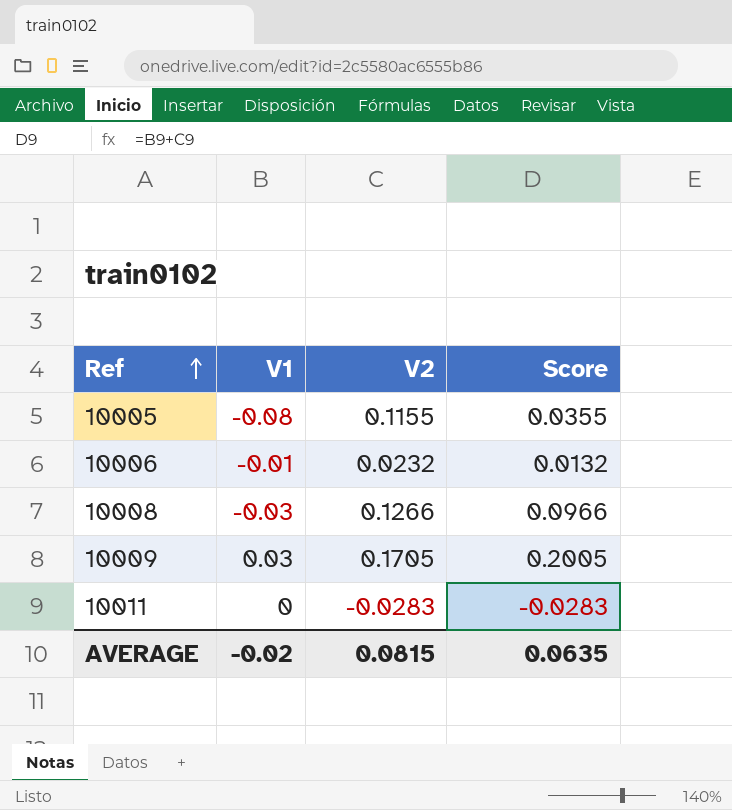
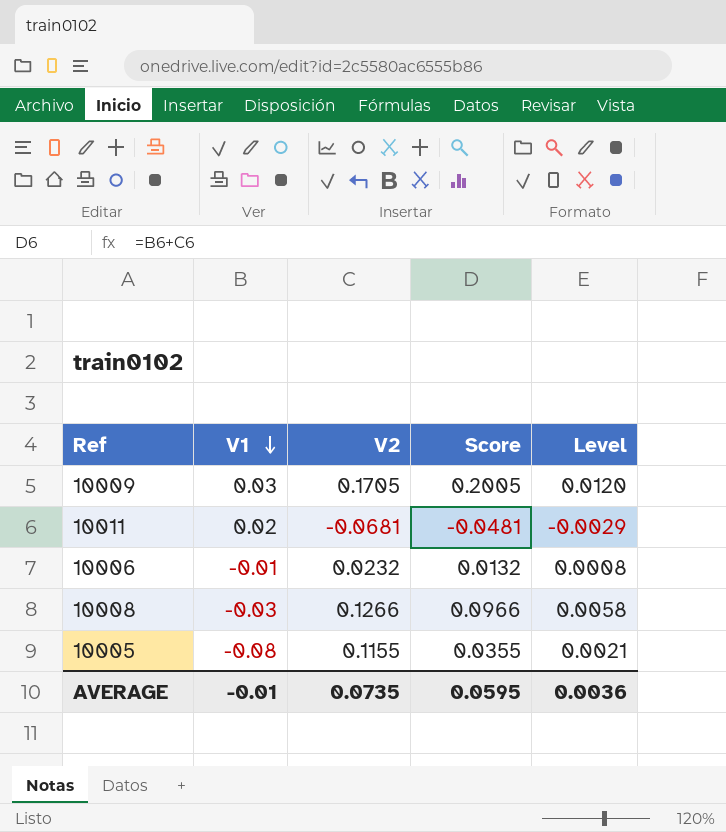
row order: Ref ascending -> V1 descending
column Level | formula: none -> [Score] * 0.06
10011 | V1: 0 -> 0.02
10011 | V2: -0.0283 -> -0.0681
10011 | Score: -0.0283 -> -0.0481
AVERAGE | V1: -0.02 -> -0.01
AVERAGE | V2: 0.0815 -> 0.0735
AVERAGE | Score: 0.0635 -> 0.0595

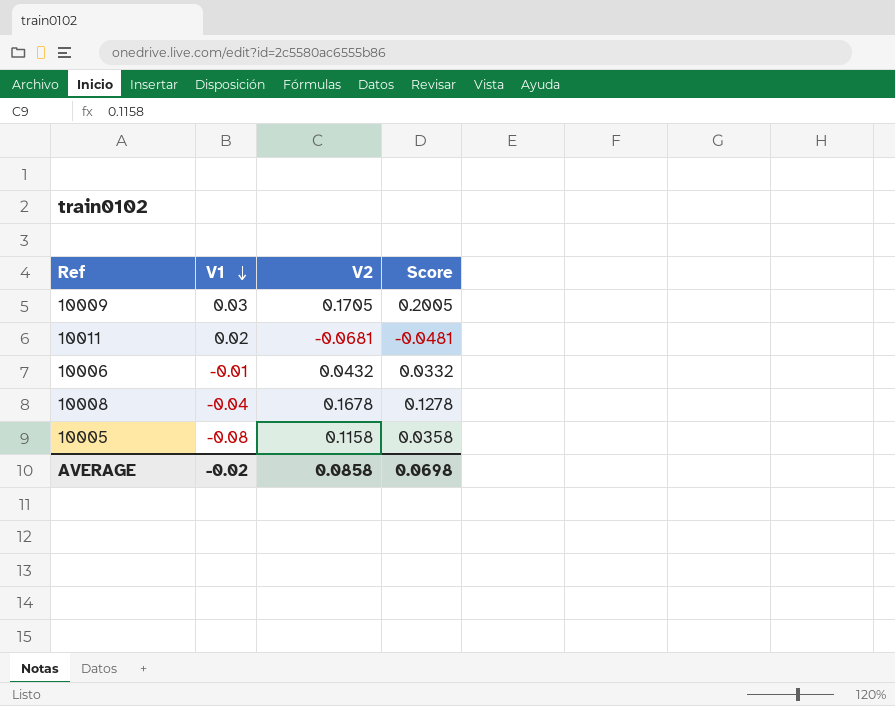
column Level | formula: [Score] * 0.06 -> none
10006 | V2: 0.0232 -> 0.0432
10006 | Score: 0.0132 -> 0.0332
10008 | V1: -0.03 -> -0.04
10008 | V2: 0.1266 -> 0.1678
10008 | Score: 0.0966 -> 0.1278
10005 | V2: 0.1155 -> 0.1158
10005 | Score: 0.0355 -> 0.0358
AVERAGE | V1: -0.01 -> -0.02
AVERAGE | V2: 0.0735 -> 0.0858
AVERAGE | Score: 0.0595 -> 0.0698

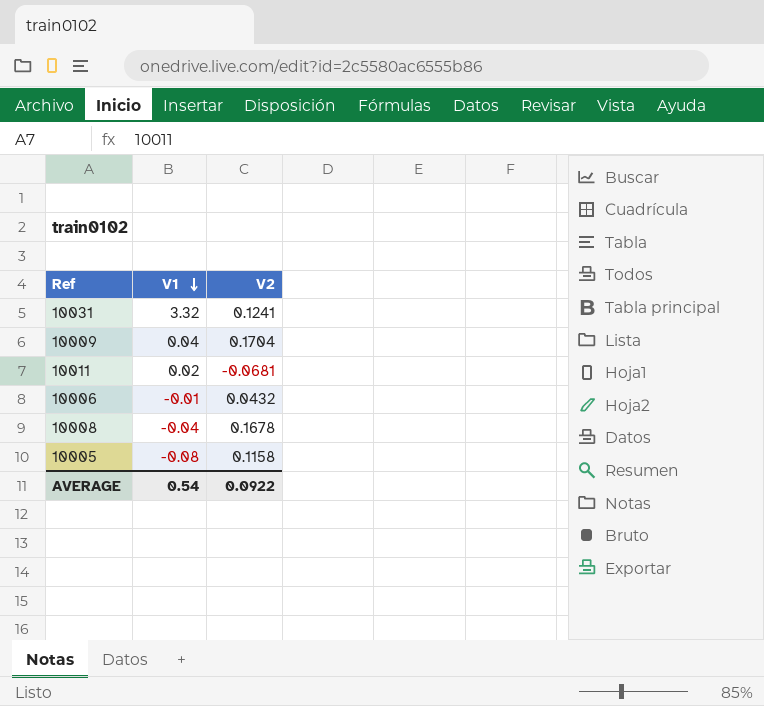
column Score | formula: [V1] + [V2] -> none
row 10031: none -> 3.32 | 0.1241
10009 | V1: 0.03 -> 0.04
10009 | V2: 0.1705 -> 0.1704
AVERAGE | V1: -0.02 -> 0.54
AVERAGE | V2: 0.0858 -> 0.0922

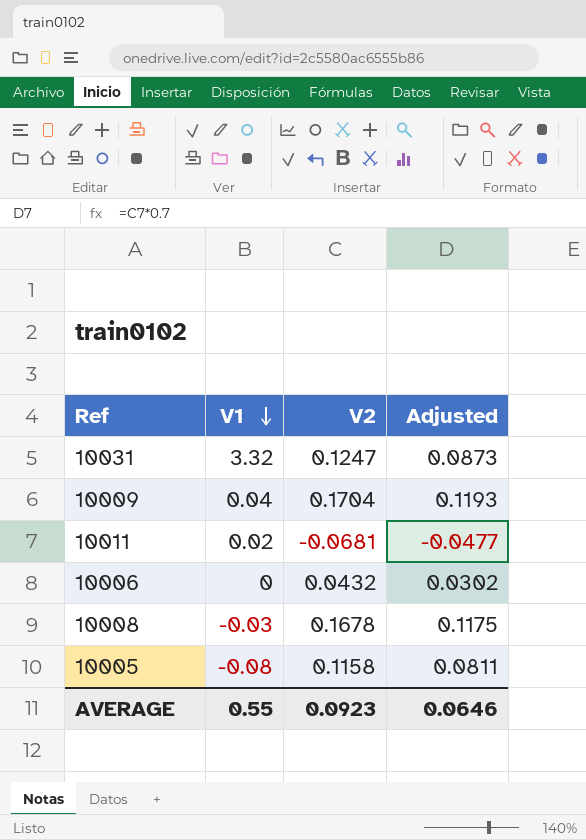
column Adjusted | formula: none -> [V2] * 0.7
10031 | V2: 0.1241 -> 0.1247
10006 | V1: -0.01 -> 0
10008 | V1: -0.04 -> -0.03
AVERAGE | V1: 0.54 -> 0.55
AVERAGE | V2: 0.0922 -> 0.0923

